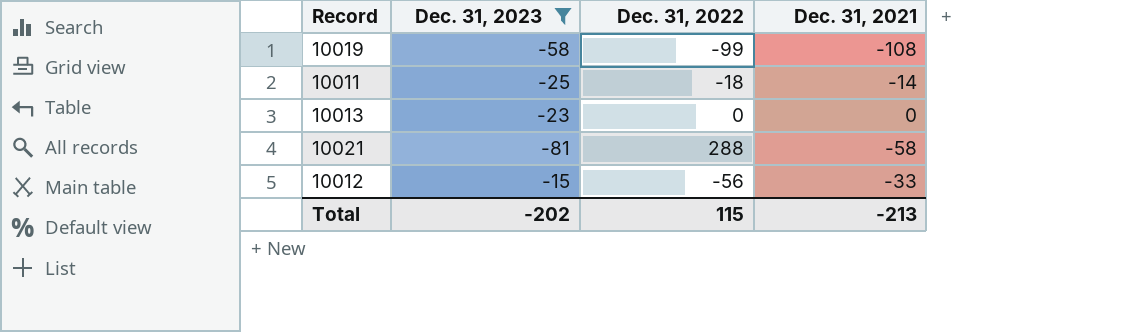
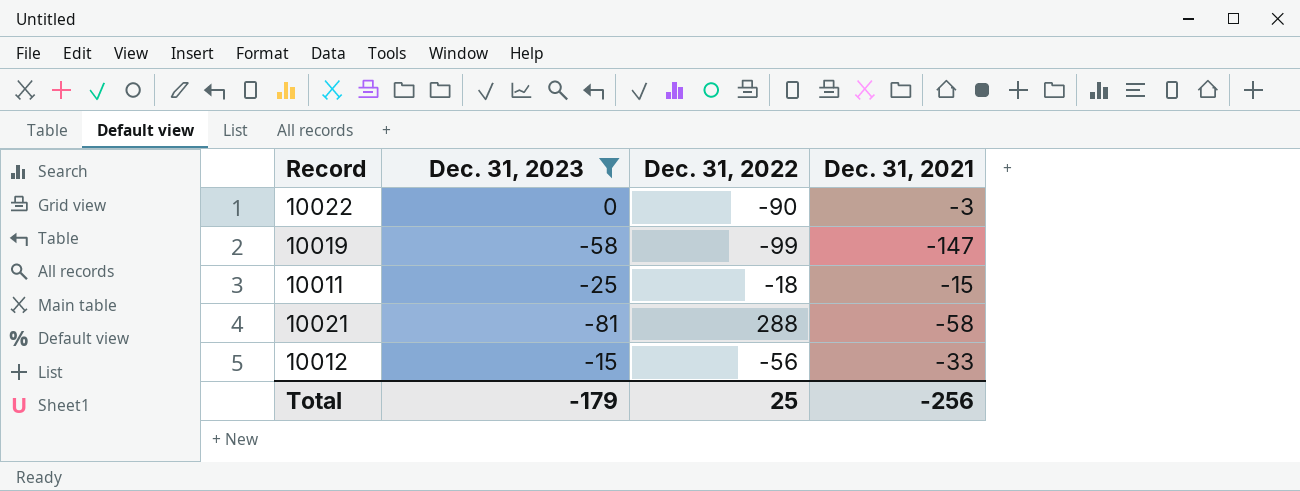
row 10013: -23 | 0 | 0 -> none
row 10022: none -> 0 | -90 | -3
10019 | Dec. 31, 2021: -108 -> -147
10011 | Dec. 31, 2021: -14 -> -15
Total | Dec. 31, 2023: -202 -> -179
Total | Dec. 31, 2022: 115 -> 25
Total | Dec. 31, 2021: -213 -> -256

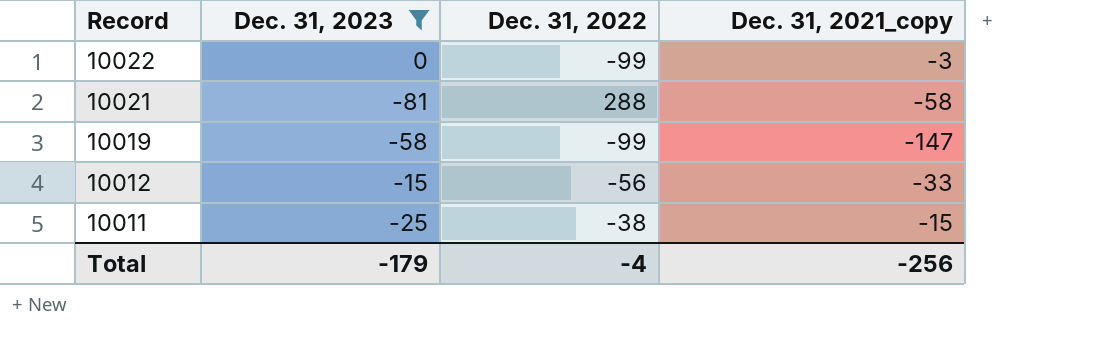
row order: none -> Record descending
column name: Dec. 31, 2021 -> Dec. 31, 2021_copy
10022 | Dec. 31, 2022: -90 -> -99
10011 | Dec. 31, 2022: -18 -> -38
Total | Dec. 31, 2022: 25 -> -4

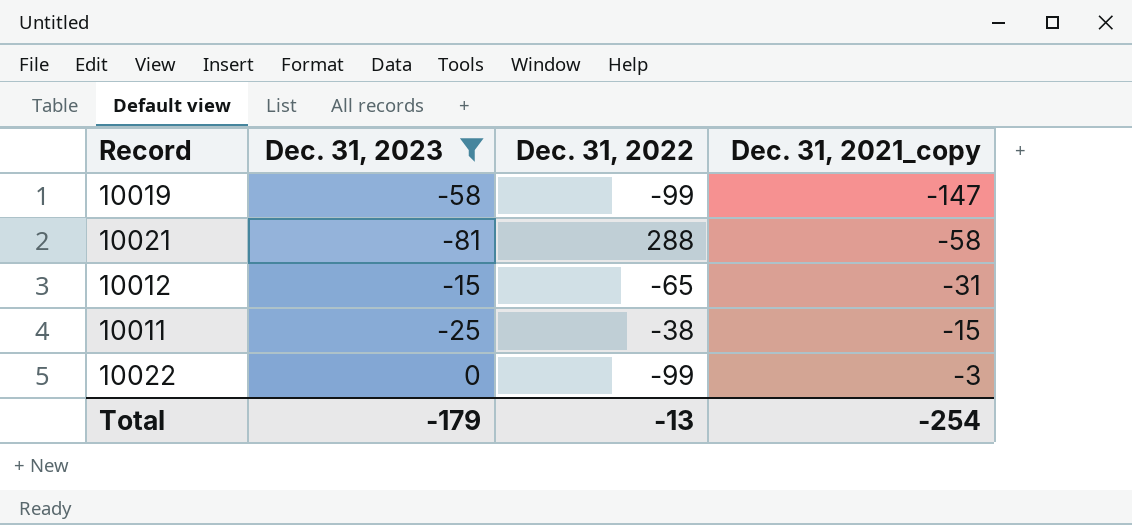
row order: Record descending -> Dec. 31, 2021_copy ascending
10012 | Dec. 31, 2022: -56 -> -65
10012 | Dec. 31, 2021_copy: -33 -> -31
Total | Dec. 31, 2022: -4 -> -13
Total | Dec. 31, 2021_copy: -256 -> -254

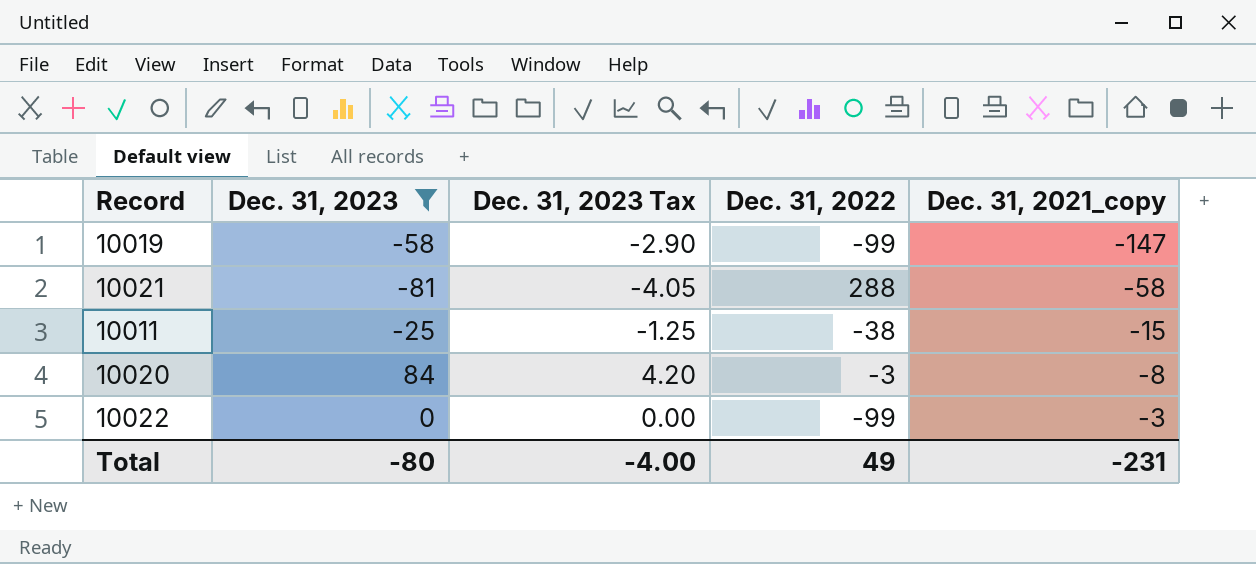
column Dec. 31, 2023 Tax | formula: none -> [Dec. 31, 2023] * 0.05
row 10012: -15 | -65 | -31 -> none
row 10020: none -> 84 | 4.20 | -3 | -8
Total | Dec. 31, 2023: -179 -> -80
Total | Dec. 31, 2022: -13 -> 49
Total | Dec. 31, 2021_copy: -254 -> -231

